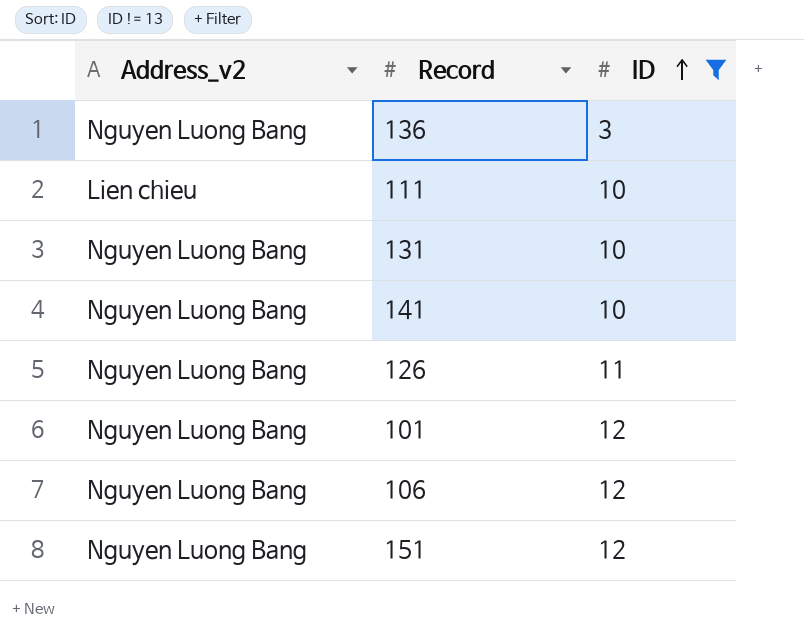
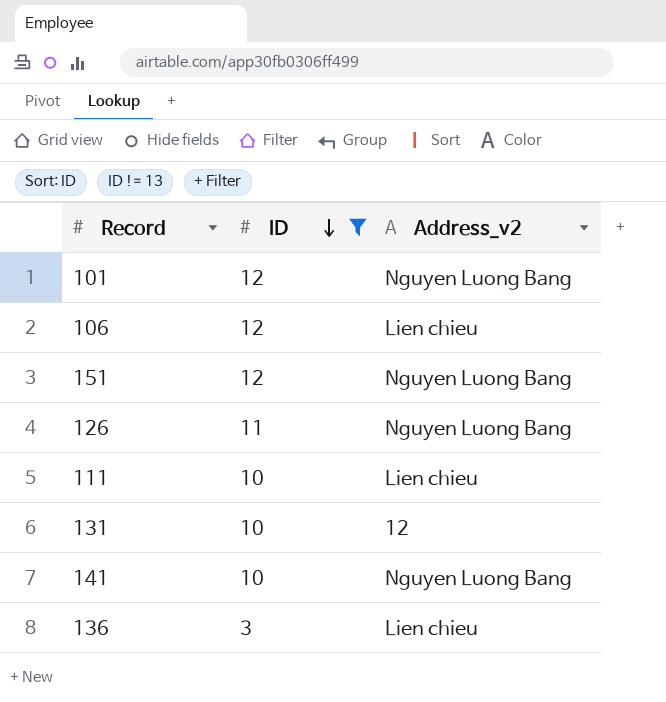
row order: ID ascending -> ID descending
column Address_v2 | position: 1 -> 3
106 | Address_v2: Nguyen Luong Bang -> Lien chieu
131 | Address_v2: Nguyen Luong Bang -> 12
136 | Address_v2: Nguyen Luong Bang -> Lien chieu

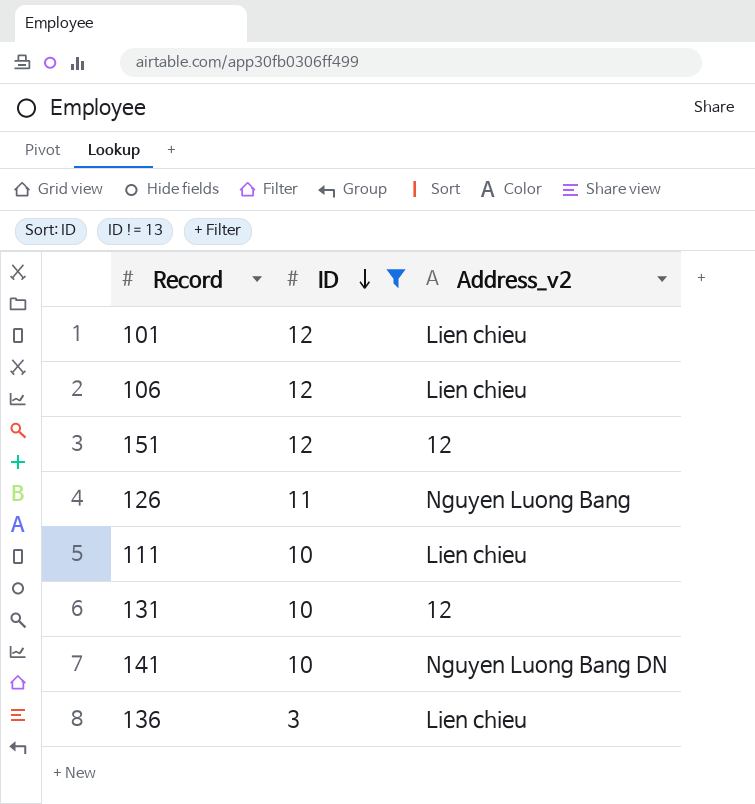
101 | Address_v2: Nguyen Luong Bang -> Lien chieu
151 | Address_v2: Nguyen Luong Bang -> 12
141 | Address_v2: Nguyen Luong Bang -> Nguyen Luong Bang DN

